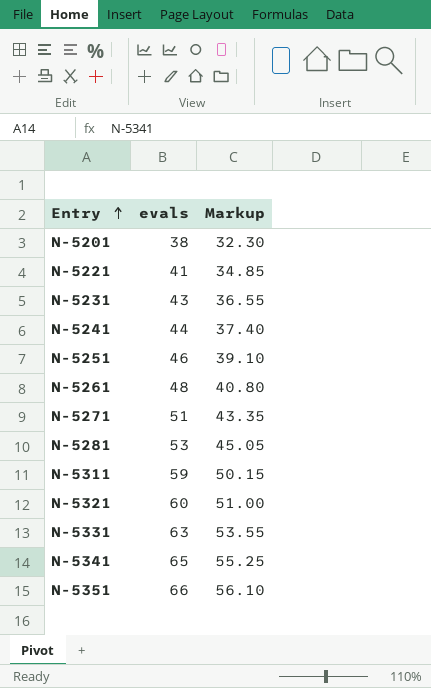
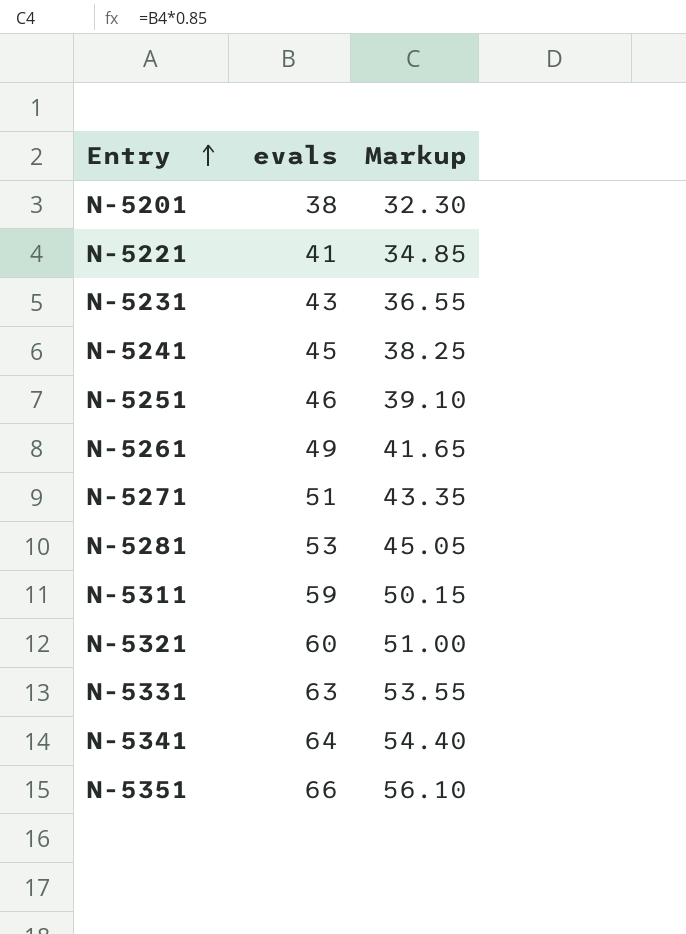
N-5241 | evals: 44 -> 45
N-5241 | Markup: 37.40 -> 38.25
N-5261 | evals: 48 -> 49
N-5261 | Markup: 40.80 -> 41.65
N-5341 | evals: 65 -> 64
N-5341 | Markup: 55.25 -> 54.40

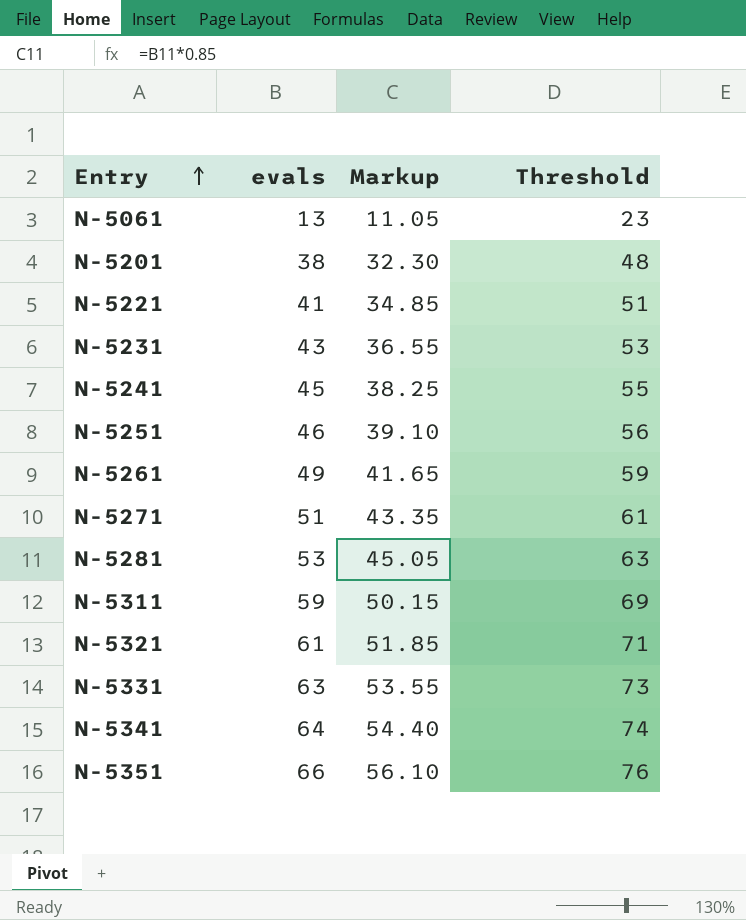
column Threshold | formula: none -> [evals] + 10
row N-5061: none -> 13 | 11.05 | 23
N-5321 | evals: 60 -> 61
N-5321 | Markup: 51.00 -> 51.85

